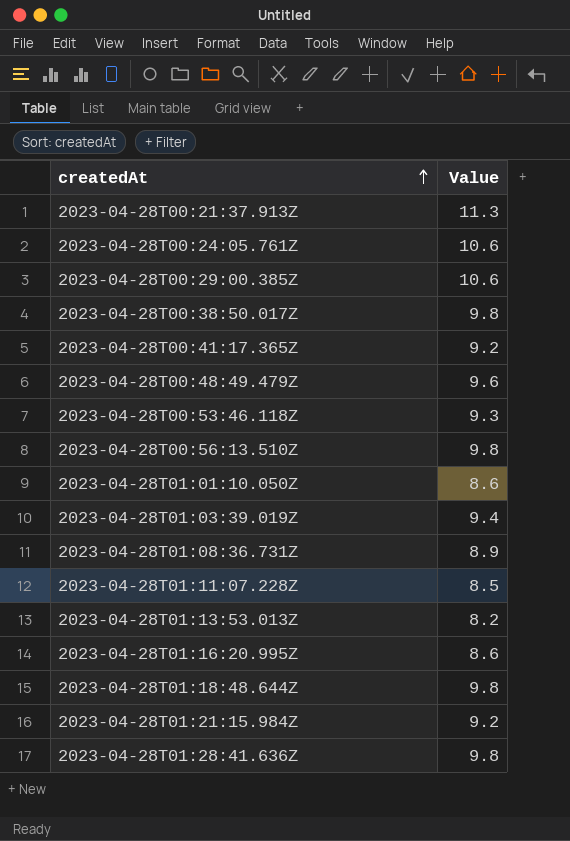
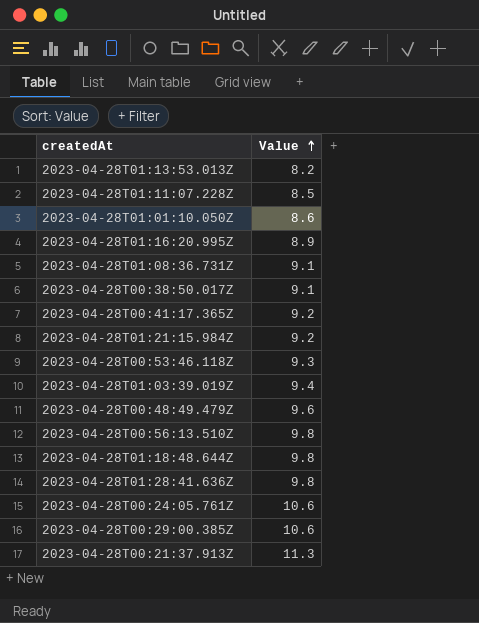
row order: createdAt ascending -> Value ascending
2023-04-28T01:16:20.995Z | Value: 8.6 -> 8.9
2023-04-28T01:08:36.731Z | Value: 8.9 -> 9.1
2023-04-28T00:38:50.017Z | Value: 9.8 -> 9.1

